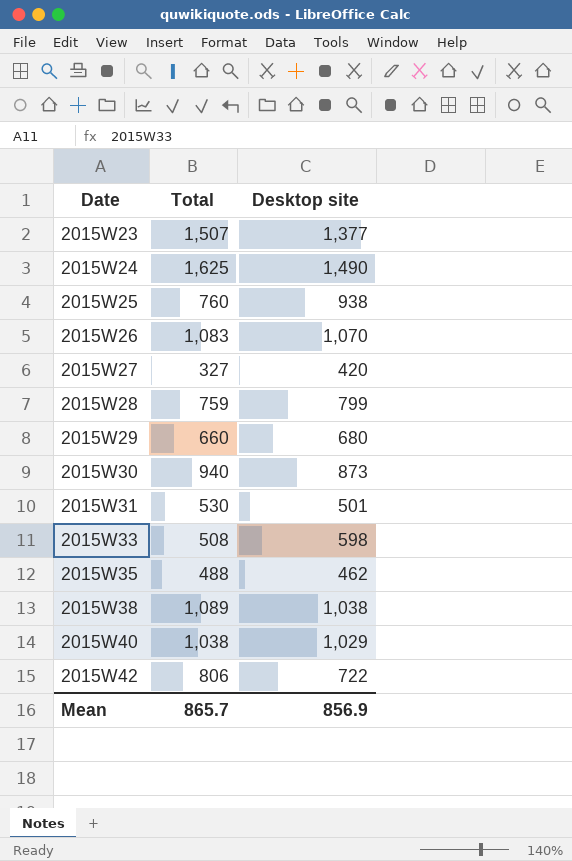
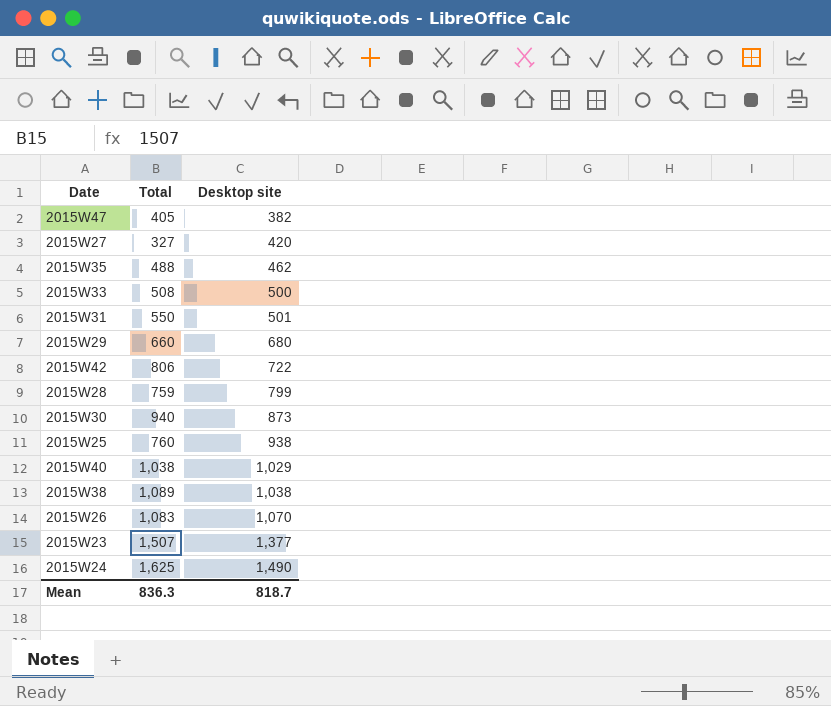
row order: Date ascending -> Desktop site ascending
row 2015W47: none -> 405 | 382
2015W33 | Desktop site: 598 -> 500
2015W31 | Total: 530 -> 550
Mean | Total: 865.7 -> 836.3
Mean | Desktop site: 856.9 -> 818.7

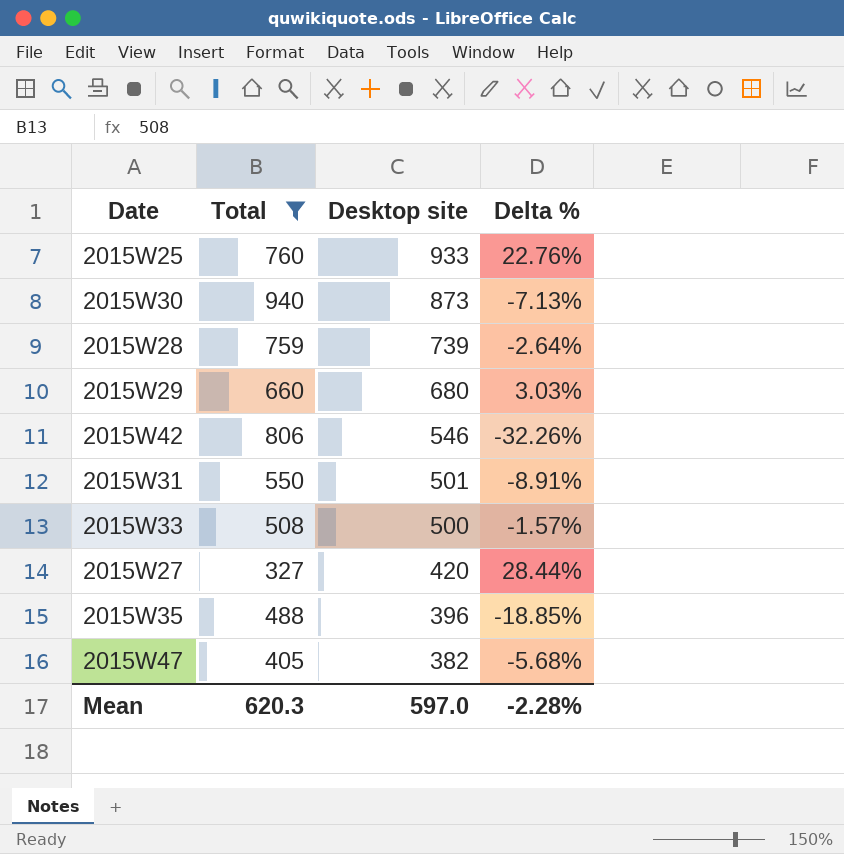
filter: none -> Total <= 940
row order: Desktop site ascending -> Desktop site descending
column Delta % | formula: none -> ([Desktop site] - [Total]) / [Total]
2015W25 | Desktop site: 938 -> 933
2015W28 | Desktop site: 799 -> 739
2015W42 | Desktop site: 722 -> 546
2015W35 | Desktop site: 462 -> 396
Mean | Total: 836.3 -> 620.3
Mean | Desktop site: 818.7 -> 597.0

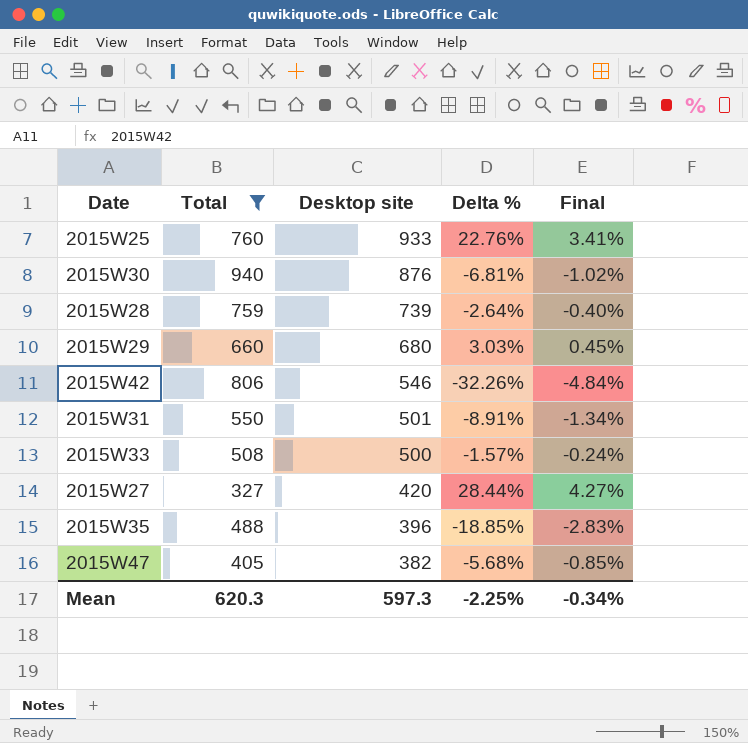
column Final | formula: none -> [Delta %] * 0.15
2015W30 | Desktop site: 873 -> 876
2015W30 | Delta %: -7.13% -> -6.81%
Mean | Desktop site: 597.0 -> 597.3
Mean | Delta %: -2.28% -> -2.25%

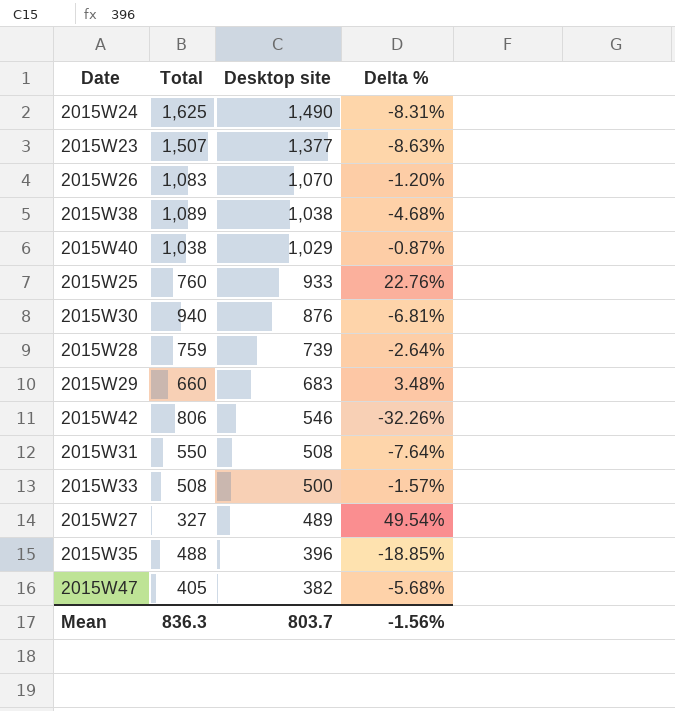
filter: Total <= 940 -> none
column Final | formula: [Delta %] * 0.15 -> none
2015W29 | Desktop site: 680 -> 683
2015W29 | Delta %: 3.03% -> 3.48%
2015W31 | Desktop site: 501 -> 508
2015W31 | Delta %: -8.91% -> -7.64%
2015W27 | Desktop site: 420 -> 489
2015W27 | Delta %: 28.44% -> 49.54%
Mean | Total: 620.3 -> 836.3
Mean | Desktop site: 597.3 -> 803.7
Mean | Delta %: -2.25% -> -1.56%

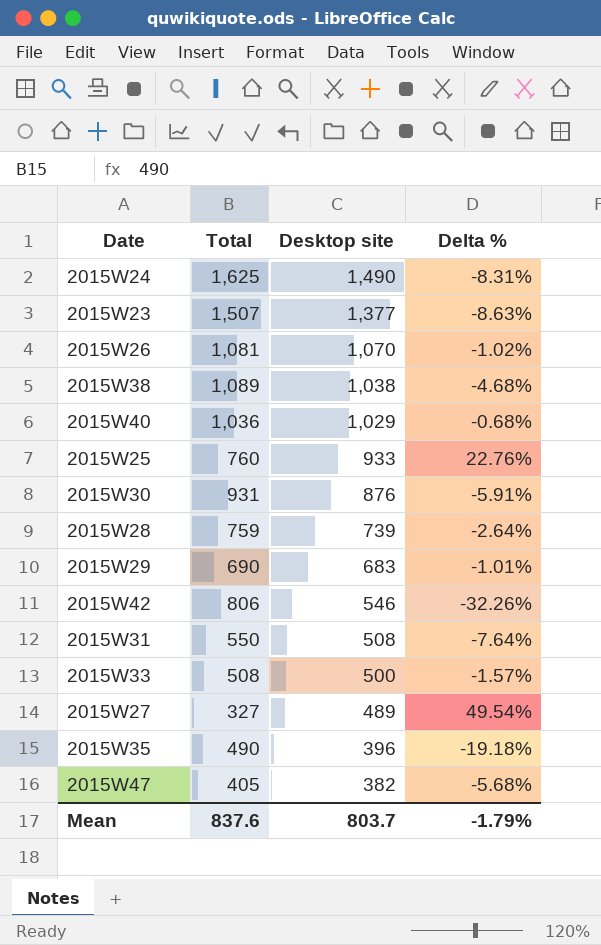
2015W26 | Total: 1,083 -> 1,081
2015W26 | Delta %: -1.20% -> -1.02%
2015W40 | Total: 1,038 -> 1,036
2015W40 | Delta %: -0.87% -> -0.68%
2015W30 | Total: 940 -> 931
2015W30 | Delta %: -6.81% -> -5.91%
2015W29 | Total: 660 -> 690
2015W29 | Delta %: 3.48% -> -1.01%
2015W35 | Total: 488 -> 490
2015W35 | Delta %: -18.85% -> -19.18%
Mean | Total: 836.3 -> 837.6
Mean | Delta %: -1.56% -> -1.79%

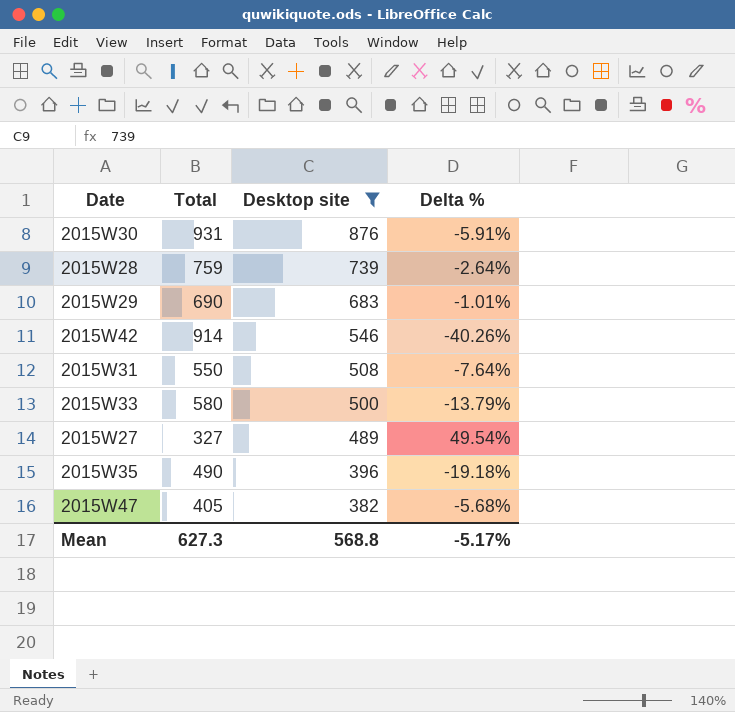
filter: none -> Desktop site <= 876
2015W42 | Total: 806 -> 914
2015W42 | Delta %: -32.26% -> -40.26%
2015W33 | Total: 508 -> 580
2015W33 | Delta %: -1.57% -> -13.79%
Mean | Total: 837.6 -> 627.3
Mean | Desktop site: 803.7 -> 568.8
Mean | Delta %: -1.79% -> -5.17%

